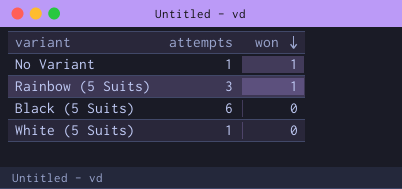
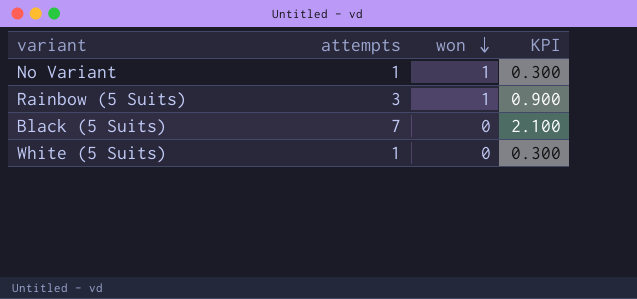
column KPI | formula: none -> [attempts] * 0.3
Black (5 Suits) | attempts: 6 -> 7

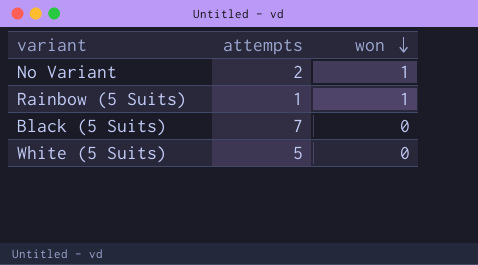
column KPI | formula: [attempts] * 0.3 -> none
No Variant | attempts: 1 -> 2
Rainbow (5 Suits) | attempts: 3 -> 1
White (5 Suits) | attempts: 1 -> 5

